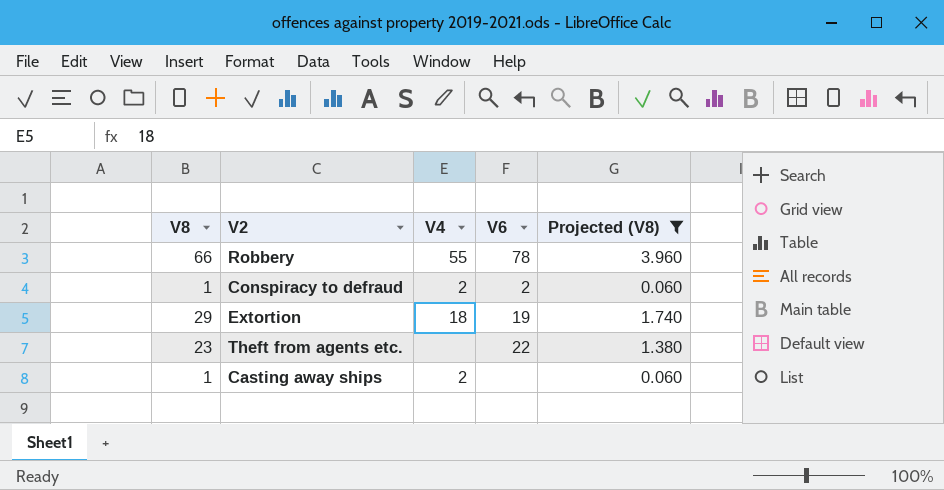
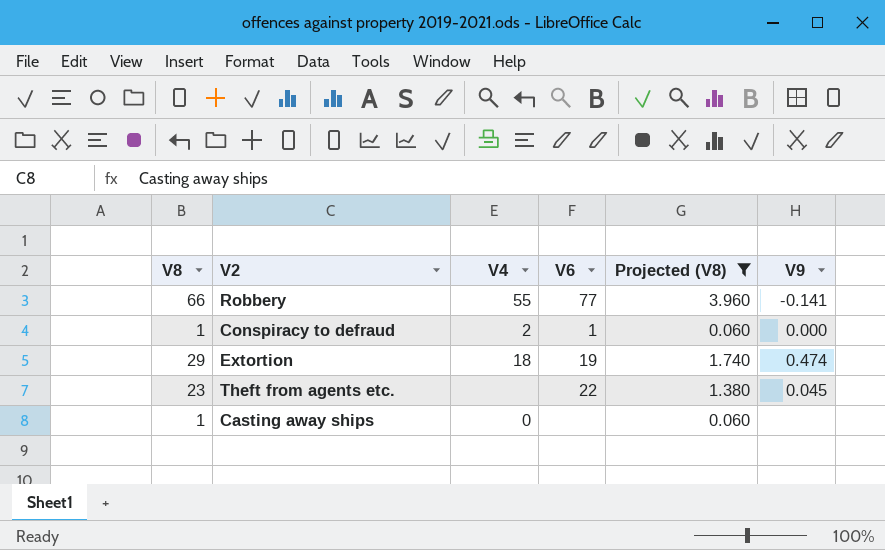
column V9 | position: none -> 6
Robbery | V6: 78 -> 77
Conspiracy to defraud | V6: 2 -> 1
Casting away ships | V4: 2 -> 0

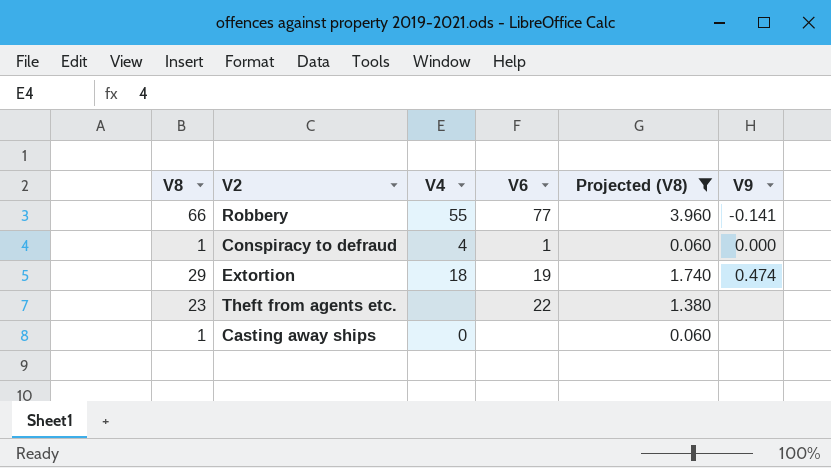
Conspiracy to defraud | V4: 2 -> 4
Theft from agents etc. | V9: 0.045 -> none

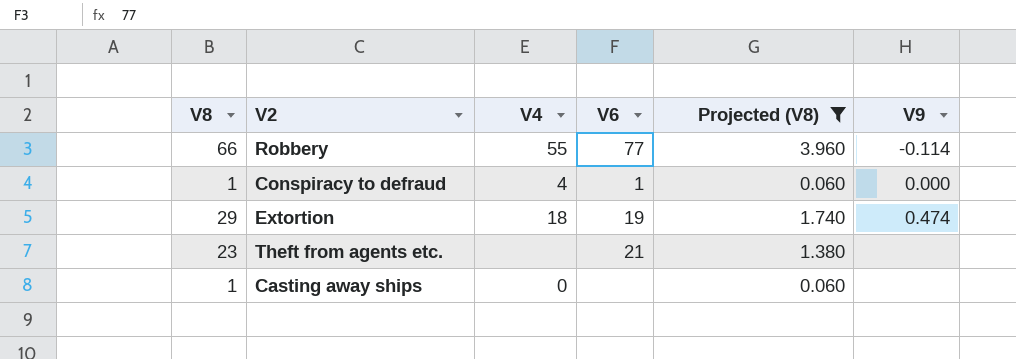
Robbery | V9: -0.141 -> -0.114
Theft from agents etc. | V6: 22 -> 21

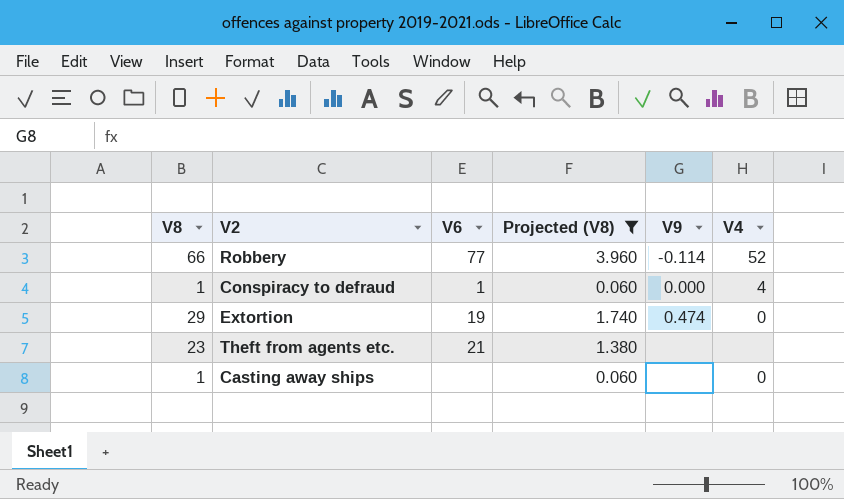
column V4 | position: 3 -> 6
Robbery | V4: 55 -> 52
Extortion | V4: 18 -> 0

